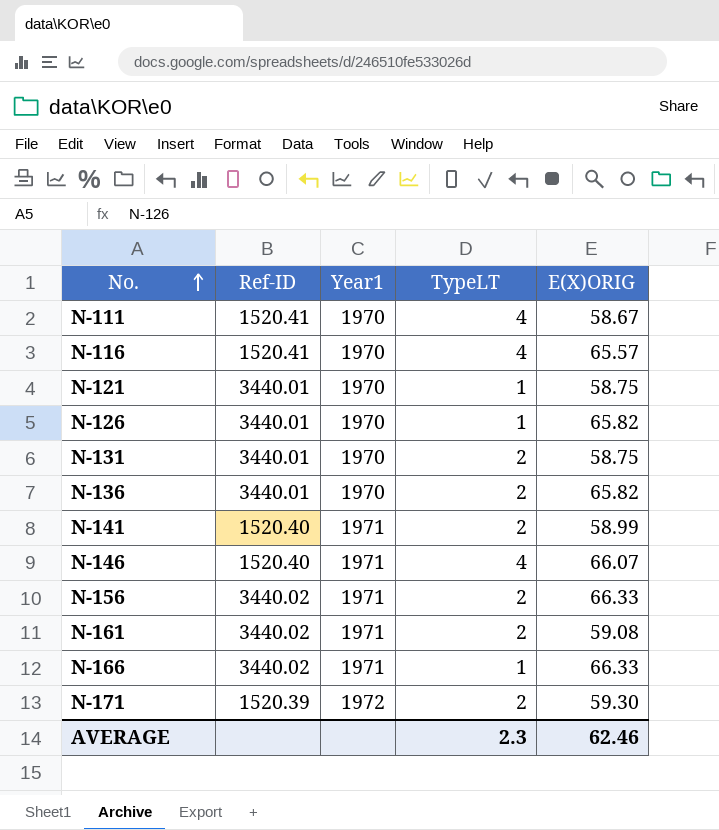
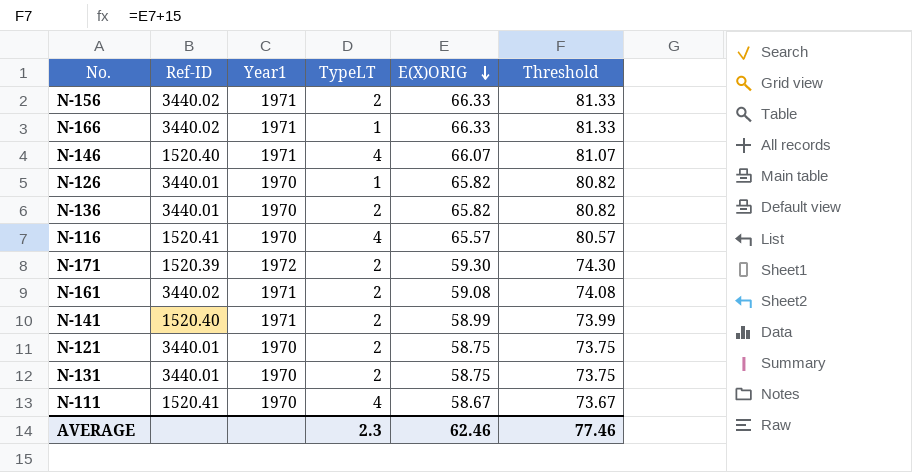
row order: No. ascending -> E(X)ORIG descending
column Threshold | formula: none -> [E(X)ORIG] + 15
N-121 | TypeLT: 1 -> 2

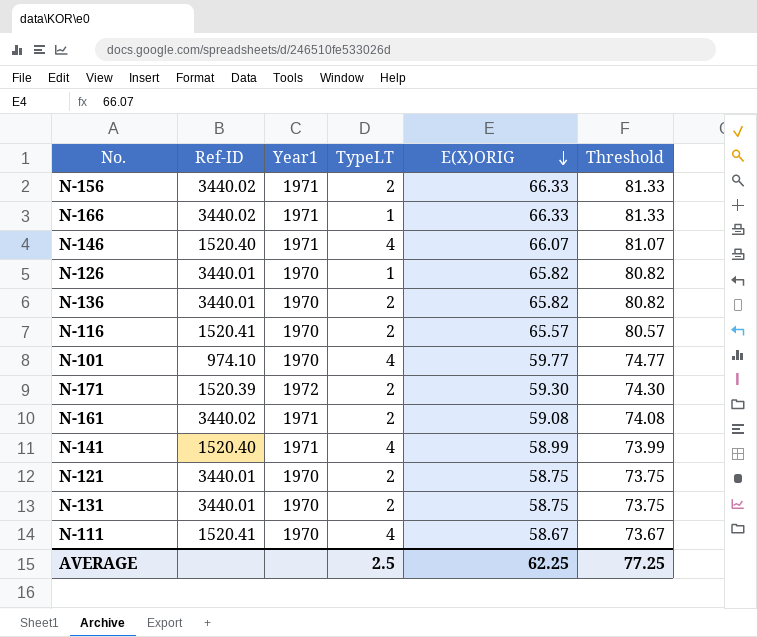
N-116 | TypeLT: 4 -> 2
row N-101: none -> 974.10 | 1970 | 4 | 59.77 | 74.77
N-141 | TypeLT: 2 -> 4
AVERAGE | TypeLT: 2.3 -> 2.5
AVERAGE | E(X)ORIG: 62.46 -> 62.25
AVERAGE | Threshold: 77.46 -> 77.25

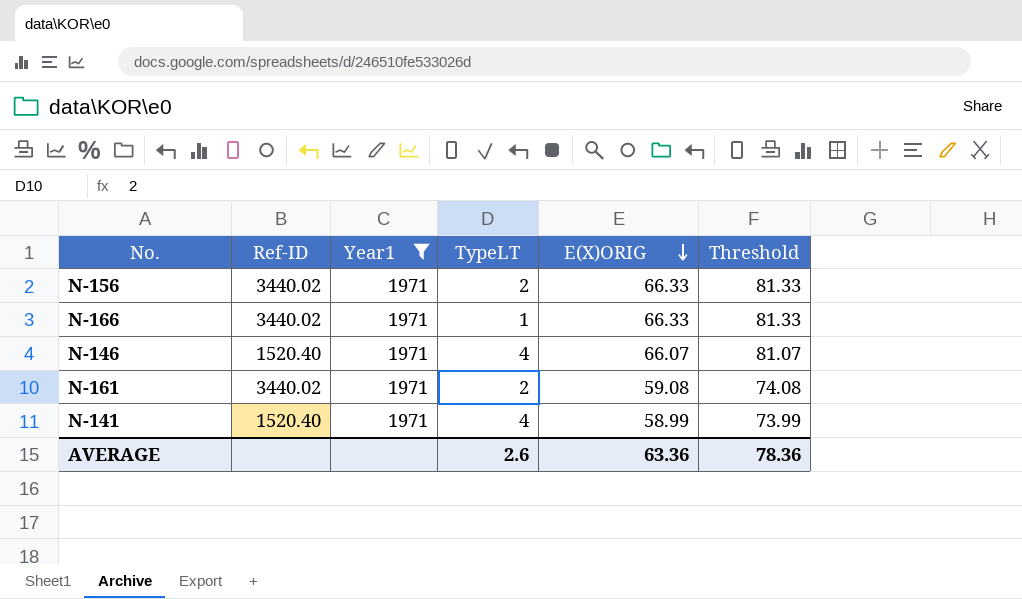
filter: none -> Year1 = 1971
AVERAGE | TypeLT: 2.5 -> 2.6
AVERAGE | E(X)ORIG: 62.25 -> 63.36
AVERAGE | Threshold: 77.25 -> 78.36

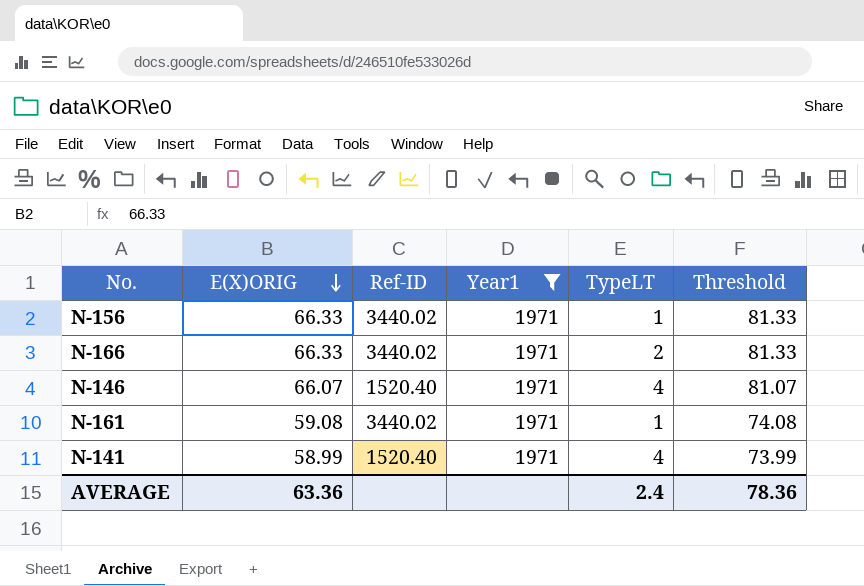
column E(X)ORIG | position: 5 -> 2
N-156 | TypeLT: 2 -> 1
N-166 | TypeLT: 1 -> 2
N-161 | TypeLT: 2 -> 1
AVERAGE | TypeLT: 2.6 -> 2.4

